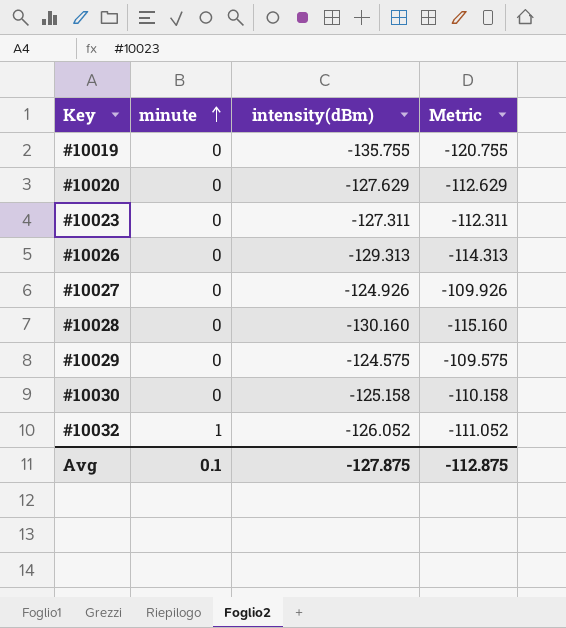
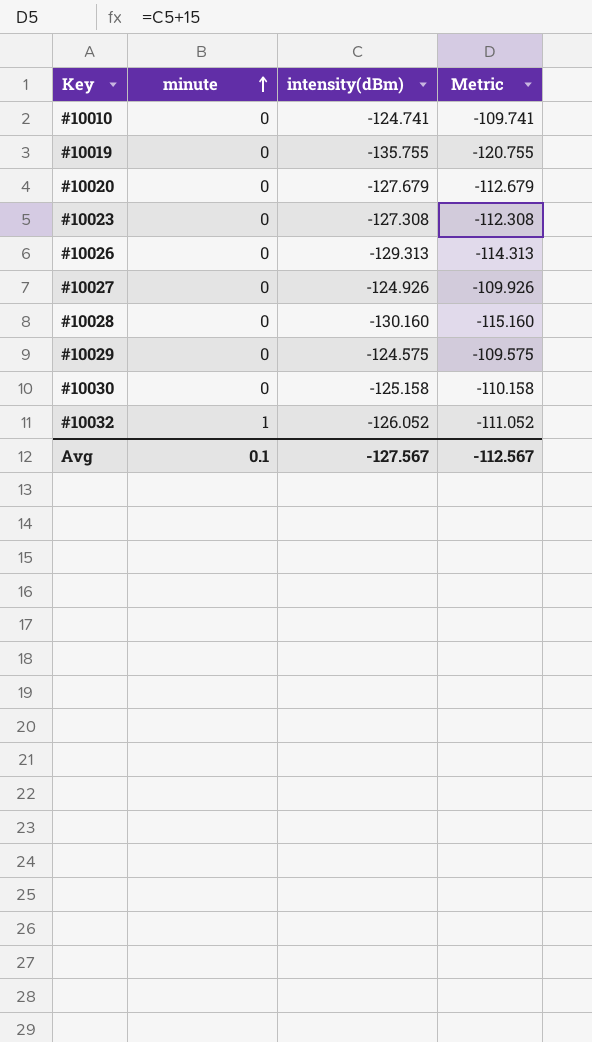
row #10010: none -> 0 | -124.741 | -109.741
#10020 | intensity(dBm): -127.629 -> -127.679
#10020 | Metric: -112.629 -> -112.679
#10023 | intensity(dBm): -127.311 -> -127.308
#10023 | Metric: -112.311 -> -112.308
Avg | intensity(dBm): -127.875 -> -127.567
Avg | Metric: -112.875 -> -112.567

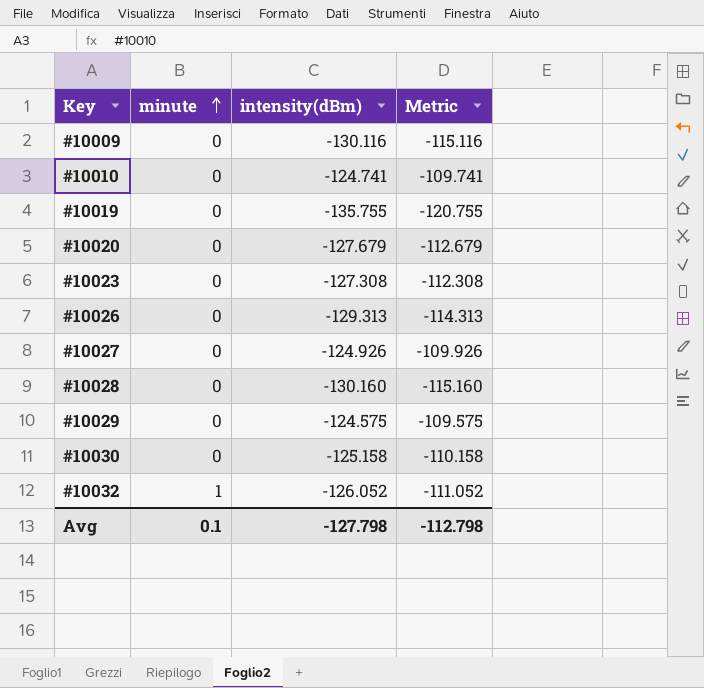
row #10009: none -> 0 | -130.116 | -115.116
Avg | intensity(dBm): -127.567 -> -127.798
Avg | Metric: -112.567 -> -112.798

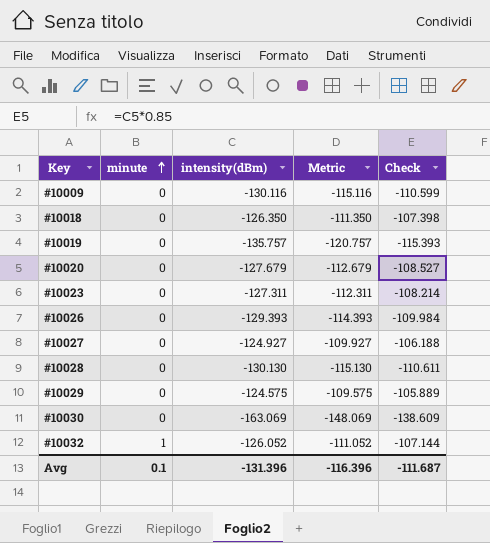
column Check | formula: none -> [intensity(dBm)] * 0.85
row #10010: 0 | -124.741 | -109.741 -> none
row #10018: none -> 0 | -126.350 | -111.350 | -107.398
#10019 | intensity(dBm): -135.755 -> -135.757
#10019 | Metric: -120.755 -> -120.757
#10023 | intensity(dBm): -127.308 -> -127.311
#10023 | Metric: -112.308 -> -112.311
#10026 | intensity(dBm): -129.313 -> -129.393
#10026 | Metric: -114.313 -> -114.393
#10027 | intensity(dBm): -124.926 -> -124.927
#10027 | Metric: -109.926 -> -109.927
#10028 | intensity(dBm): -130.160 -> -130.130
#10028 | Metric: -115.160 -> -115.130
#10030 | intensity(dBm): -125.158 -> -163.069
#10030 | Metric: -110.158 -> -148.069
Avg | intensity(dBm): -127.798 -> -131.396
Avg | Metric: -112.798 -> -116.396

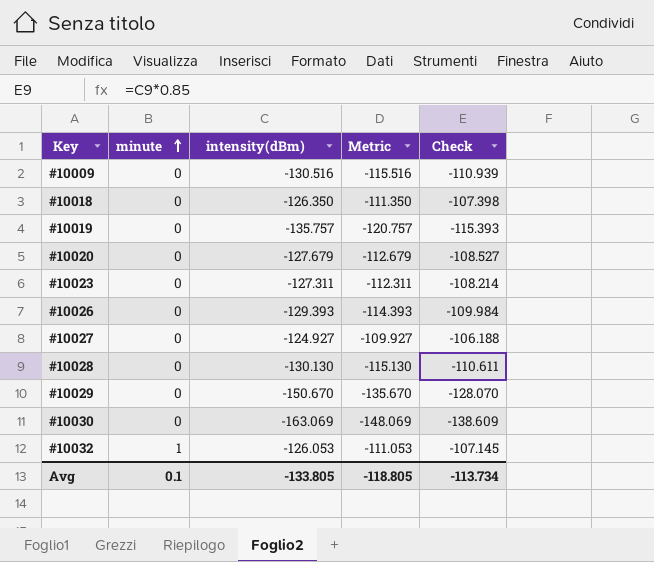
#10009 | intensity(dBm): -130.116 -> -130.516
#10009 | Metric: -115.116 -> -115.516
#10009 | Check: -110.599 -> -110.939
#10029 | intensity(dBm): -124.575 -> -150.670
#10029 | Metric: -109.575 -> -135.670
#10029 | Check: -105.889 -> -128.070
#10032 | intensity(dBm): -126.052 -> -126.053
#10032 | Metric: -111.052 -> -111.053
#10032 | Check: -107.144 -> -107.145
Avg | intensity(dBm): -131.396 -> -133.805
Avg | Metric: -116.396 -> -118.805
Avg | Check: -111.687 -> -113.734

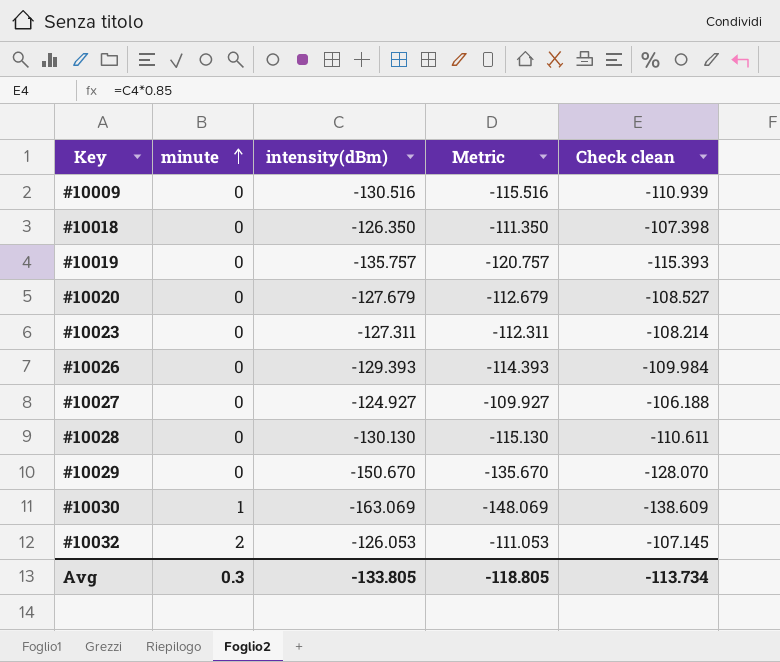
column name: Check -> Check clean
#10030 | minute: 0 -> 1
#10032 | minute: 1 -> 2
Avg | minute: 0.1 -> 0.3

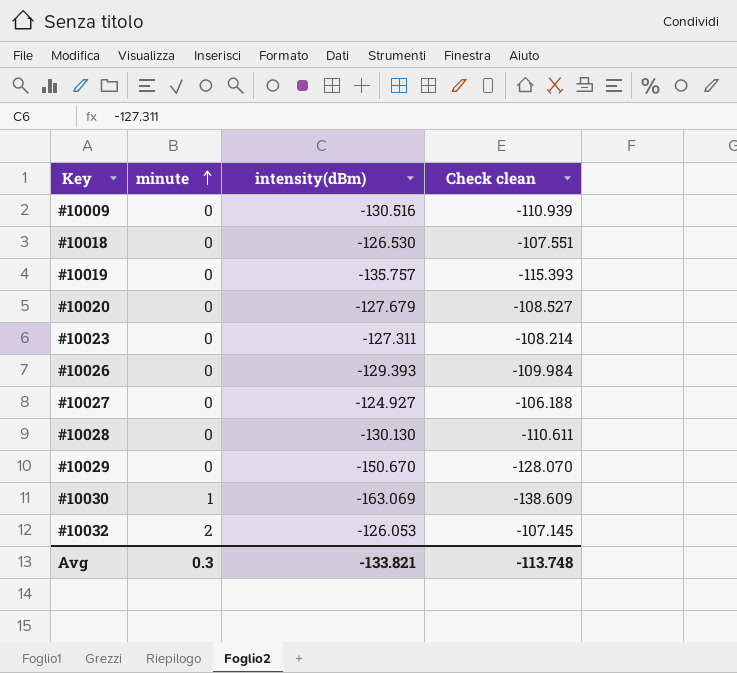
column Metric | formula: [intensity(dBm)] + 15 -> none
#10018 | intensity(dBm): -126.350 -> -126.530
#10018 | Check clean: -107.398 -> -107.551
Avg | intensity(dBm): -133.805 -> -133.821
Avg | Check clean: -113.734 -> -113.748

